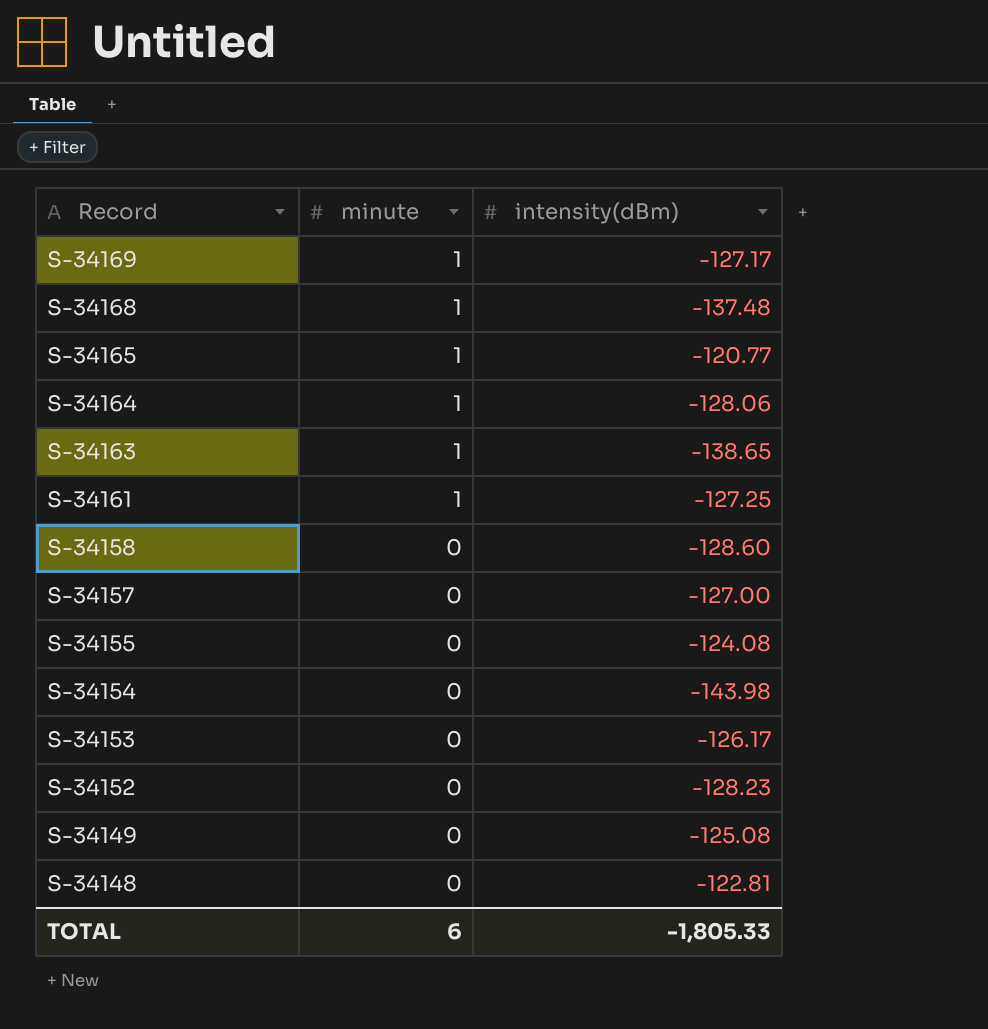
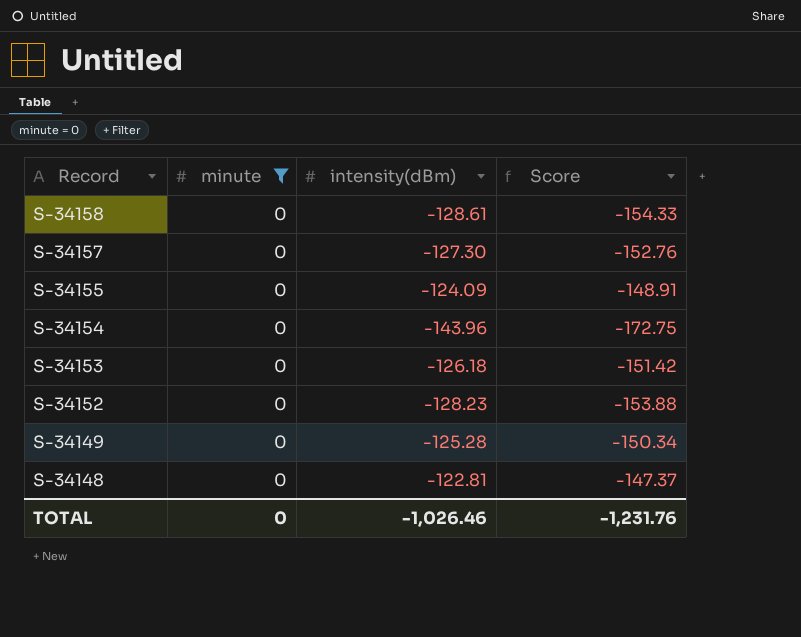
filter: none -> minute = 0
column Score | formula: none -> [intensity(dBm)] * 1.2
S-34158 | intensity(dBm): -128.60 -> -128.61
S-34157 | intensity(dBm): -127.00 -> -127.30
S-34155 | intensity(dBm): -124.08 -> -124.09
S-34154 | intensity(dBm): -143.98 -> -143.96
S-34153 | intensity(dBm): -126.17 -> -126.18
S-34149 | intensity(dBm): -125.08 -> -125.28
TOTAL | minute: 6 -> 0
TOTAL | intensity(dBm): -1,805.33 -> -1,026.46

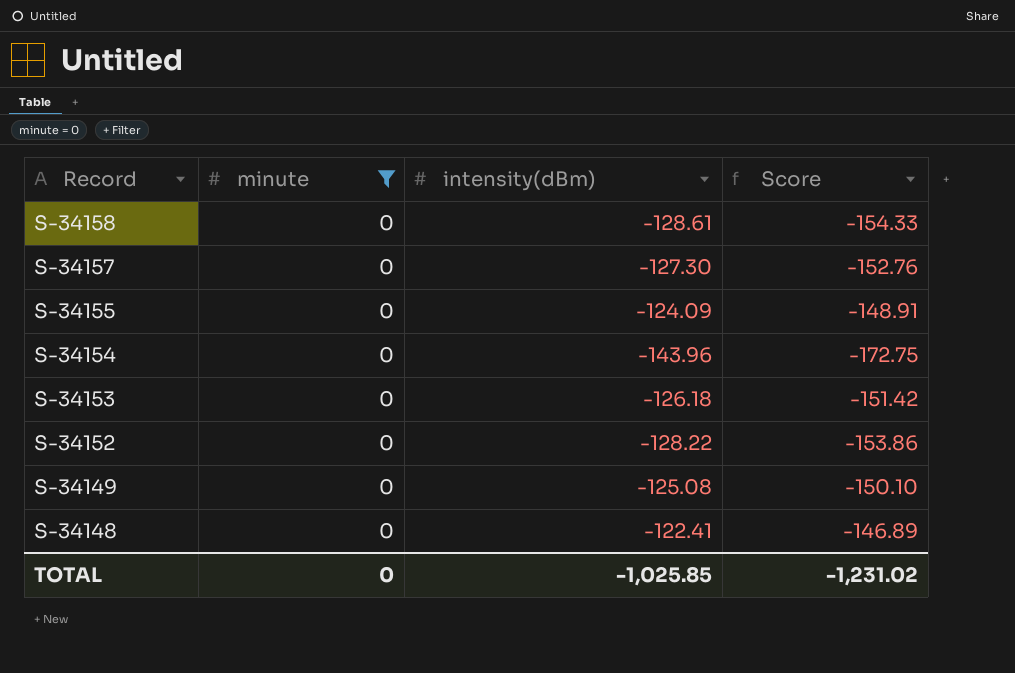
S-34152 | intensity(dBm): -128.23 -> -128.22
S-34152 | Score: -153.88 -> -153.86
S-34149 | intensity(dBm): -125.28 -> -125.08
S-34149 | Score: -150.34 -> -150.10
S-34148 | intensity(dBm): -122.81 -> -122.41
S-34148 | Score: -147.37 -> -146.89
TOTAL | intensity(dBm): -1,026.46 -> -1,025.85
TOTAL | Score: -1,231.76 -> -1,231.02

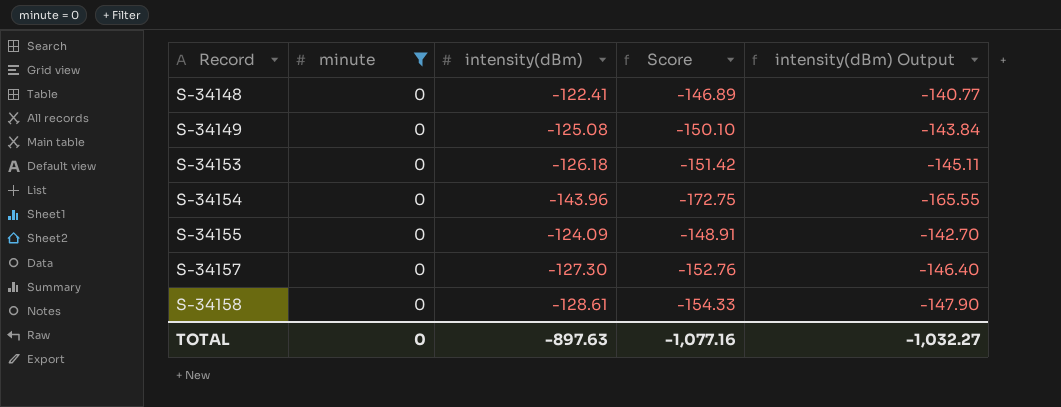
row order: Record descending -> Record ascending
column intensity(dBm) Output | formula: none -> [intensity(dBm)] * 1.15
row S-34152: 0 | -128.22 | -153.86 -> none
TOTAL | intensity(dBm): -1,025.85 -> -897.63
TOTAL | Score: -1,231.02 -> -1,077.16

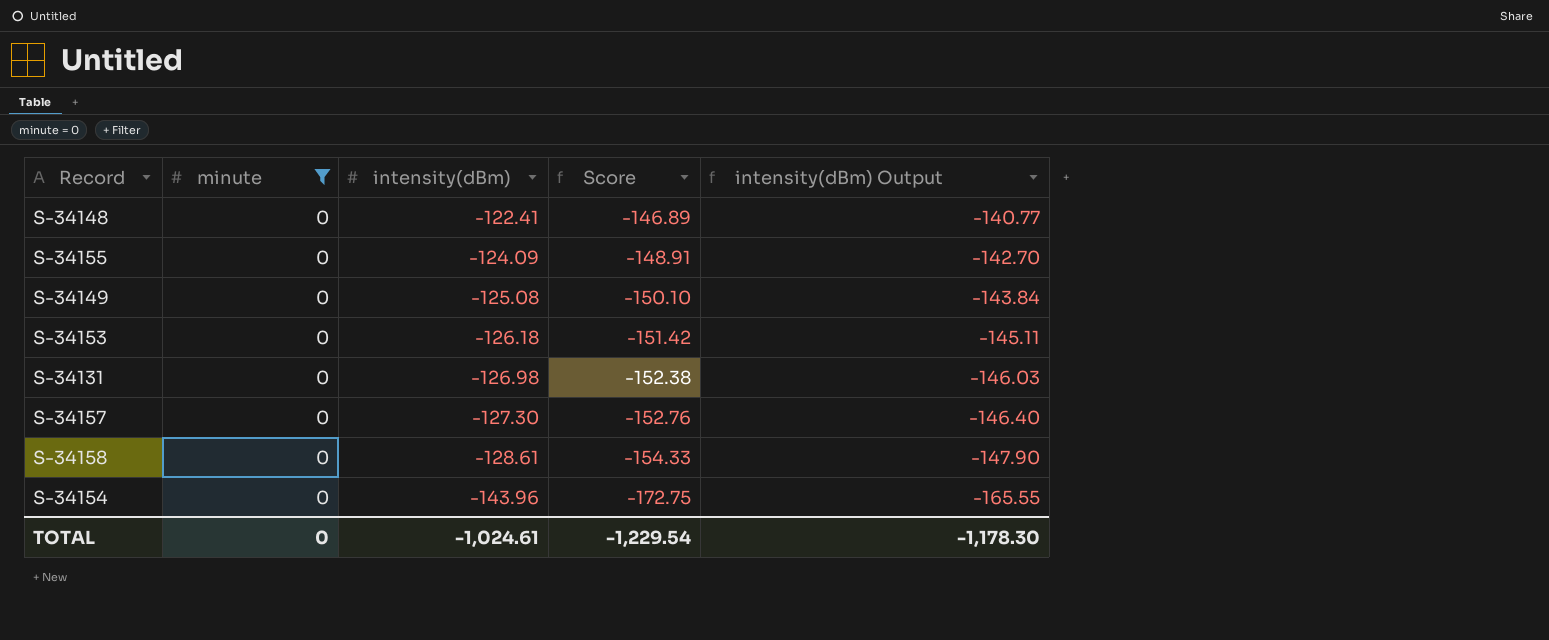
row order: Record ascending -> intensity(dBm) descending
row S-34131: none -> 0 | -126.98 | -152.38 | -146.03
TOTAL | intensity(dBm): -897.63 -> -1,024.61
TOTAL | Score: -1,077.16 -> -1,229.54
TOTAL | intensity(dBm) Output: -1,032.27 -> -1,178.30

